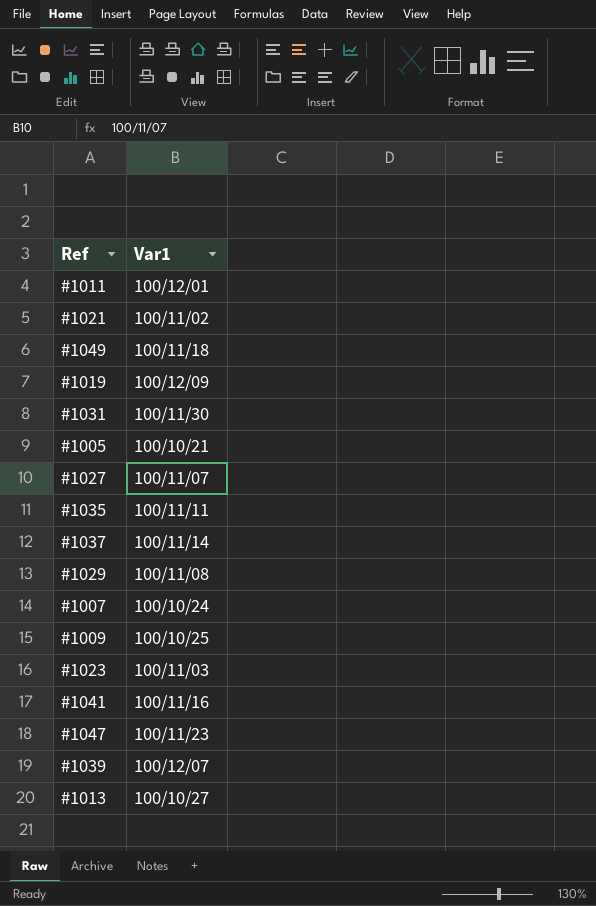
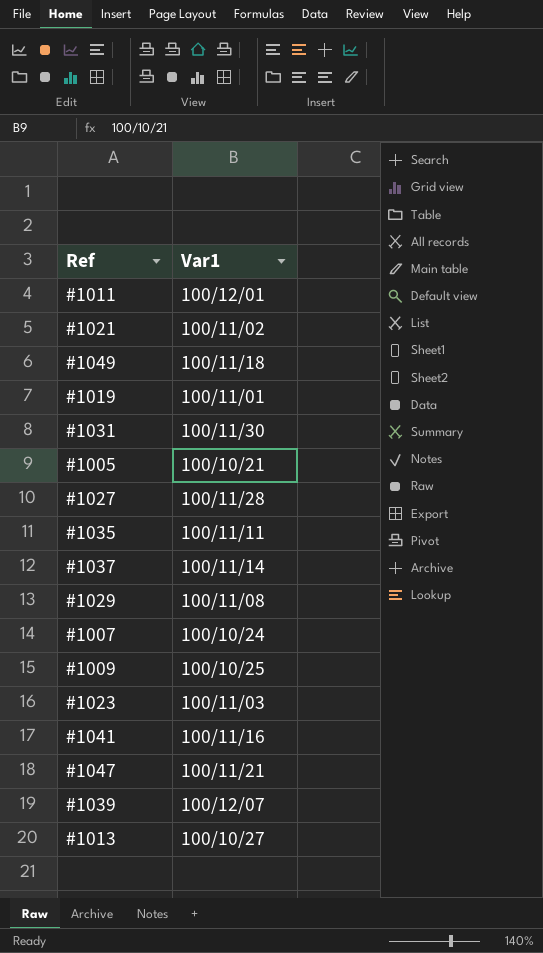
#1019 | Var1: 100/12/09 -> 100/11/01
#1027 | Var1: 100/11/07 -> 100/11/28
#1047 | Var1: 100/11/23 -> 100/11/21

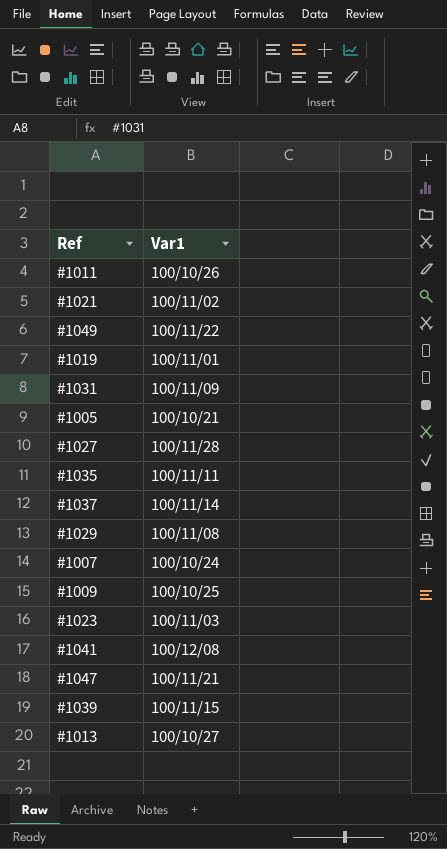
#1011 | Var1: 100/12/01 -> 100/10/26
#1049 | Var1: 100/11/18 -> 100/11/22
#1031 | Var1: 100/11/30 -> 100/11/09
#1041 | Var1: 100/11/16 -> 100/12/08
#1039 | Var1: 100/12/07 -> 100/11/15

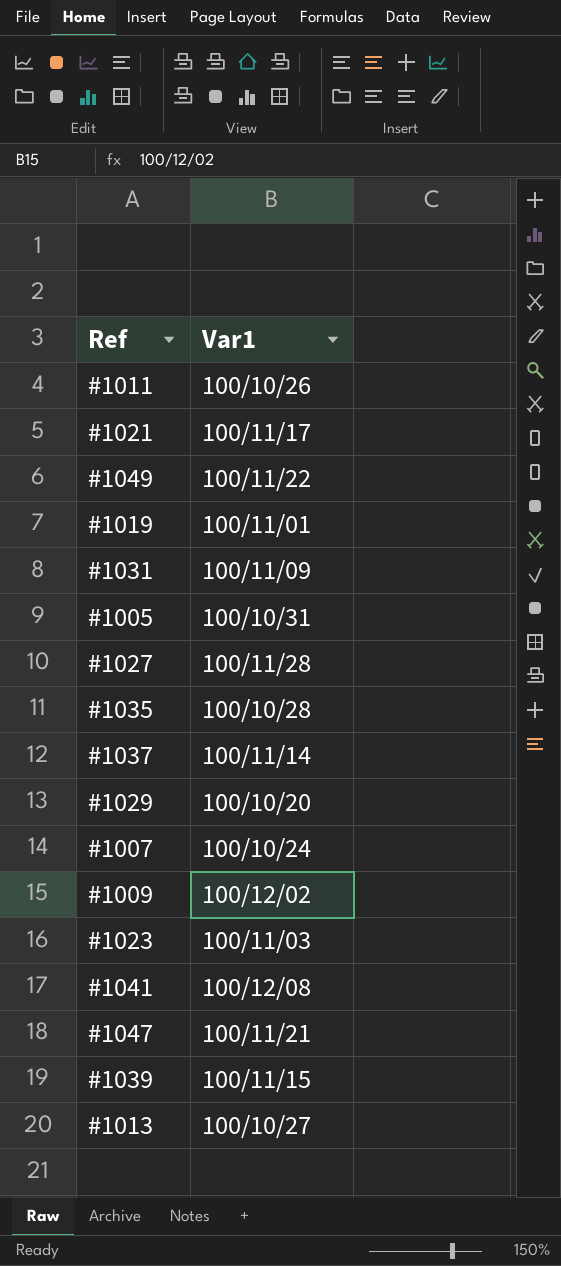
#1021 | Var1: 100/11/02 -> 100/11/17
#1005 | Var1: 100/10/21 -> 100/10/31
#1035 | Var1: 100/11/11 -> 100/10/28
#1029 | Var1: 100/11/08 -> 100/10/20
#1009 | Var1: 100/10/25 -> 100/12/02

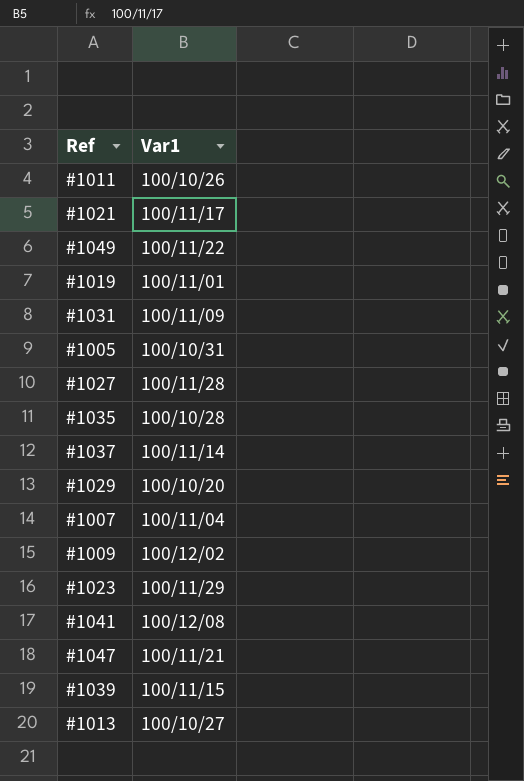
#1007 | Var1: 100/10/24 -> 100/11/04
#1023 | Var1: 100/11/03 -> 100/11/29

